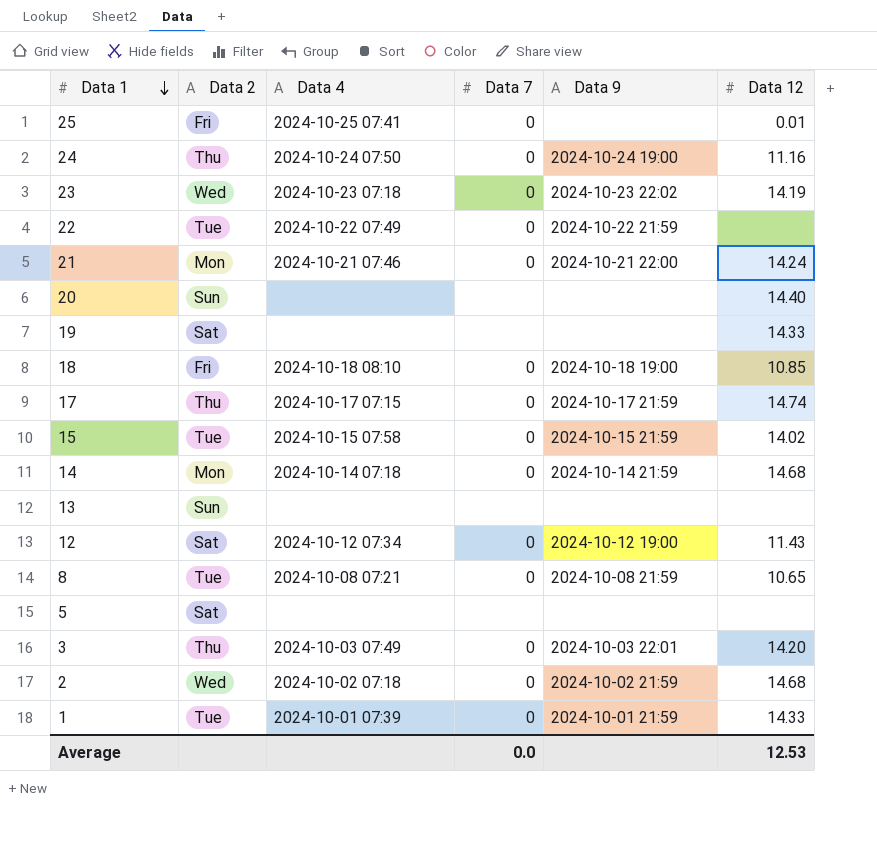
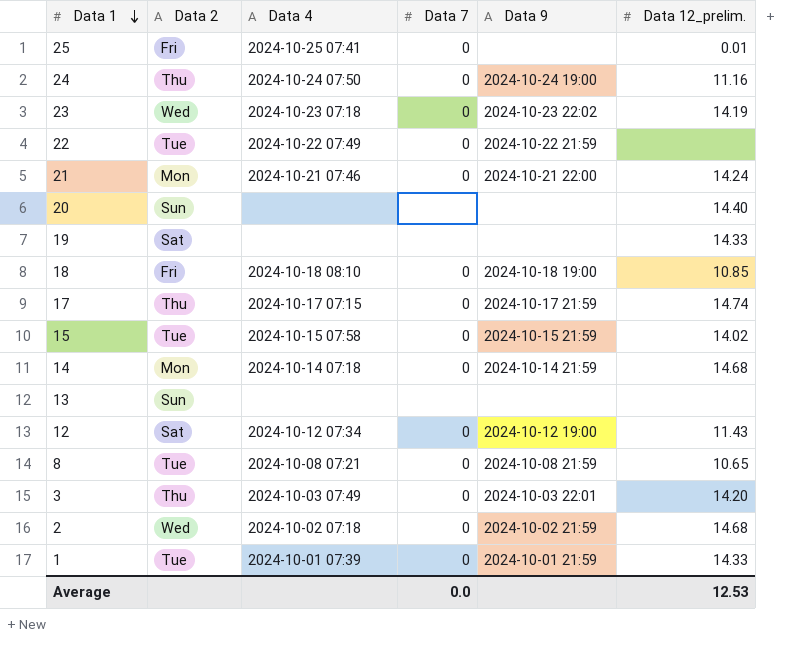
column name: Data 12 -> Data 12_prelim.
row 5: Sat | none | none | none | none -> none

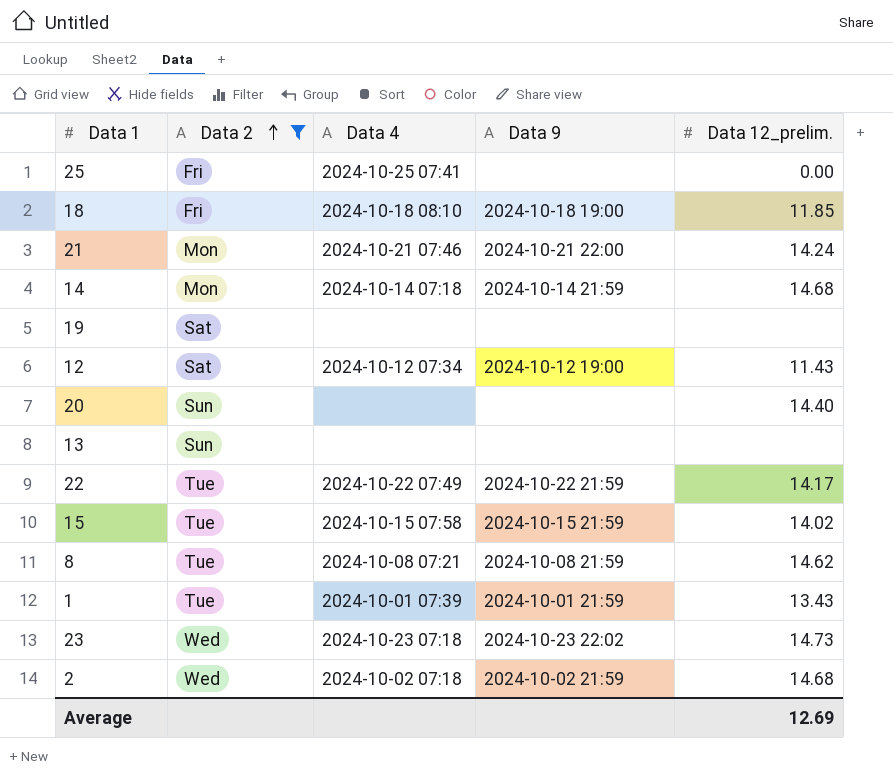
filter: none -> Data 2 != Thu
row order: Data 1 descending -> Data 2 ascending
column Data 7 | position: 4 -> none
25 | Data 12_prelim.: 0.01 -> 0.00
18 | Data 12_prelim.: 10.85 -> 11.85
19 | Data 12_prelim.: 14.33 -> none
22 | Data 12_prelim.: none -> 14.17
8 | Data 12_prelim.: 10.65 -> 14.62
1 | Data 12_prelim.: 14.33 -> 13.43
23 | Data 12_prelim.: 14.19 -> 14.73
Average | Data 12_prelim.: 12.53 -> 12.69

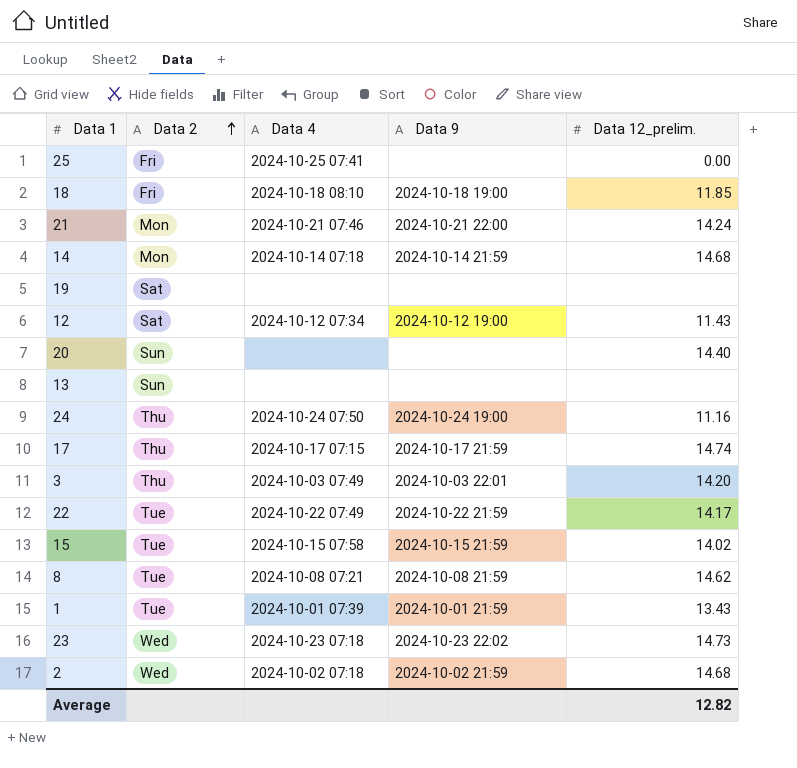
filter: Data 2 != Thu -> none
Average | Data 12_prelim.: 12.69 -> 12.82

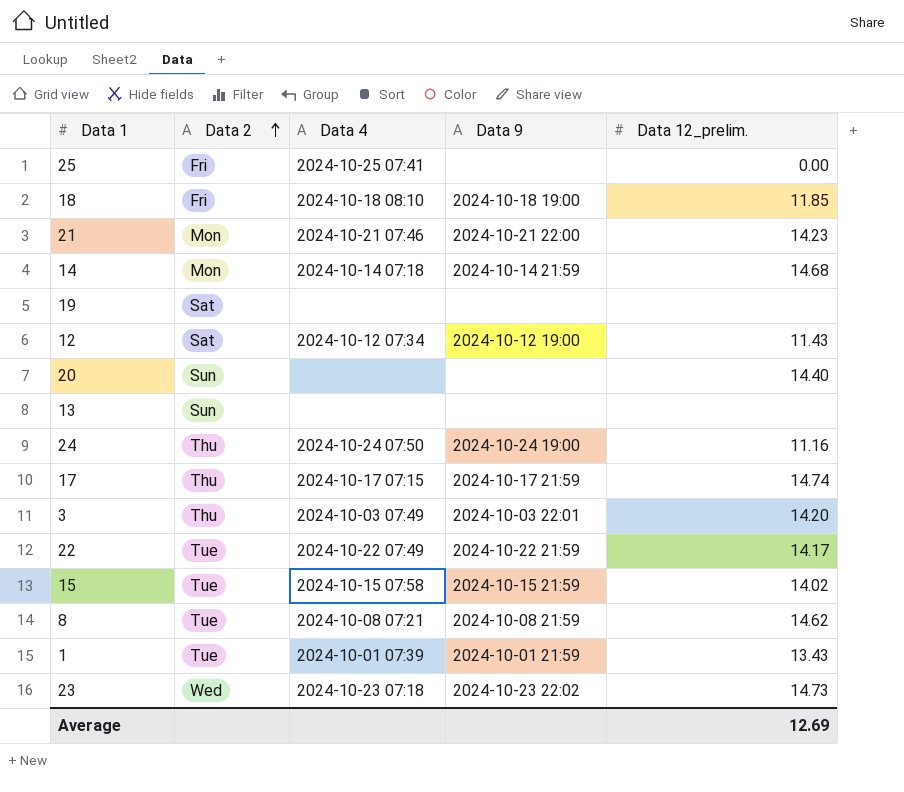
row 2: Wed | 2024-10-02 07:18 | 2024-10-02 21:59 | 14.68 -> none
21 | Data 12_prelim.: 14.24 -> 14.23
Average | Data 12_prelim.: 12.82 -> 12.69

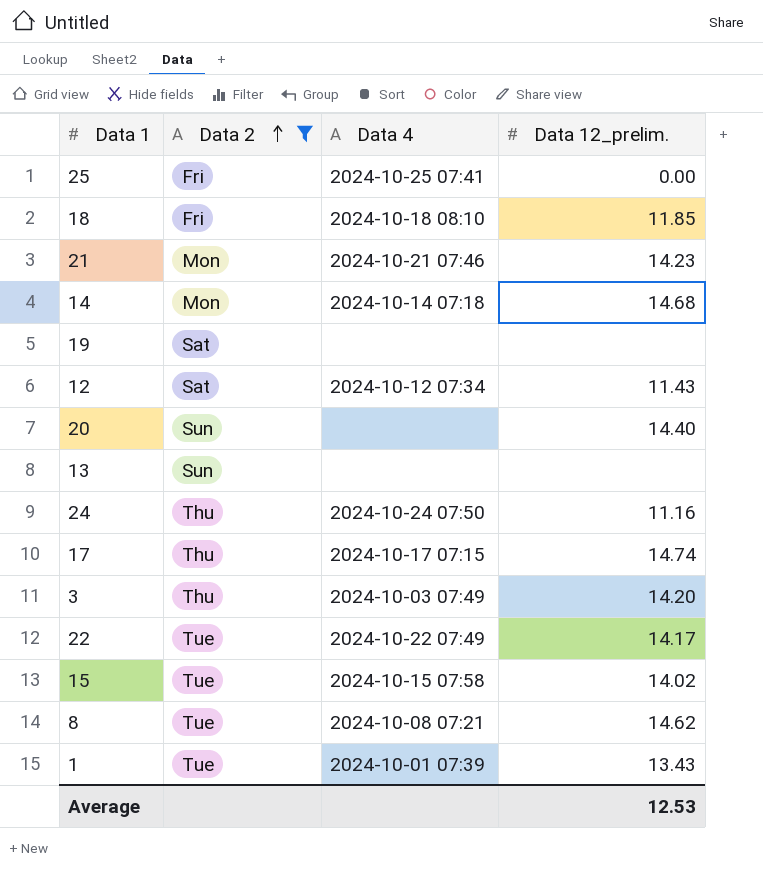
filter: none -> Data 2 != Wed
column Data 9 | position: 4 -> none
Average | Data 12_prelim.: 12.69 -> 12.53

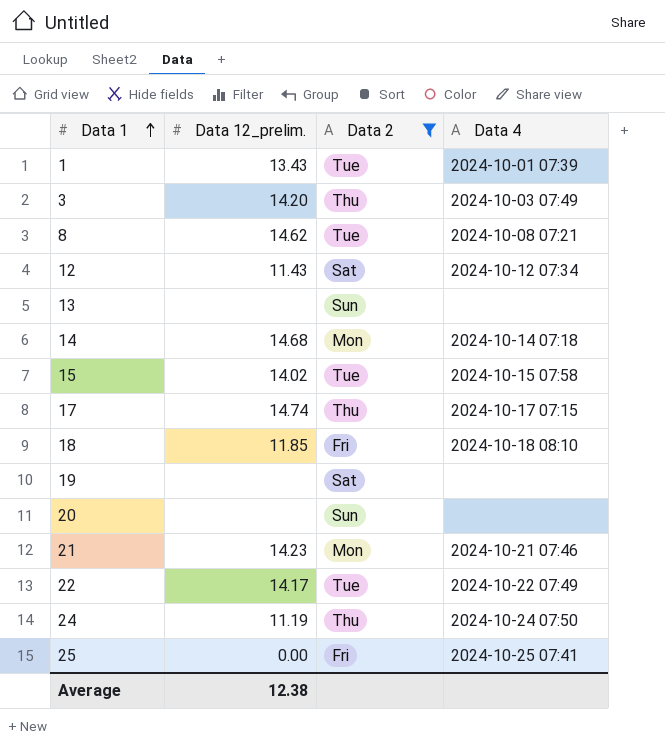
row order: Data 2 ascending -> Data 1 ascending
column Data 12_prelim. | position: 4 -> 2
20 | Data 12_prelim.: 14.40 -> none
24 | Data 12_prelim.: 11.16 -> 11.19
Average | Data 12_prelim.: 12.53 -> 12.38

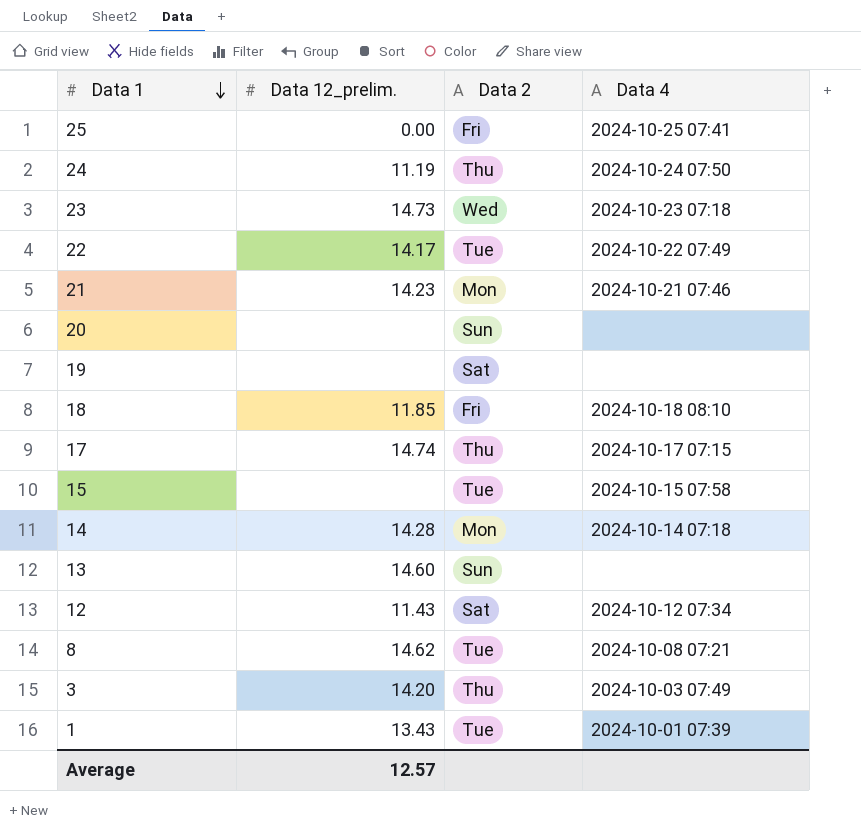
filter: Data 2 != Wed -> none
row order: Data 1 ascending -> Data 1 descending
15 | Data 12_prelim.: 14.02 -> none
14 | Data 12_prelim.: 14.68 -> 14.28
13 | Data 12_prelim.: none -> 14.60
Average | Data 12_prelim.: 12.38 -> 12.57

